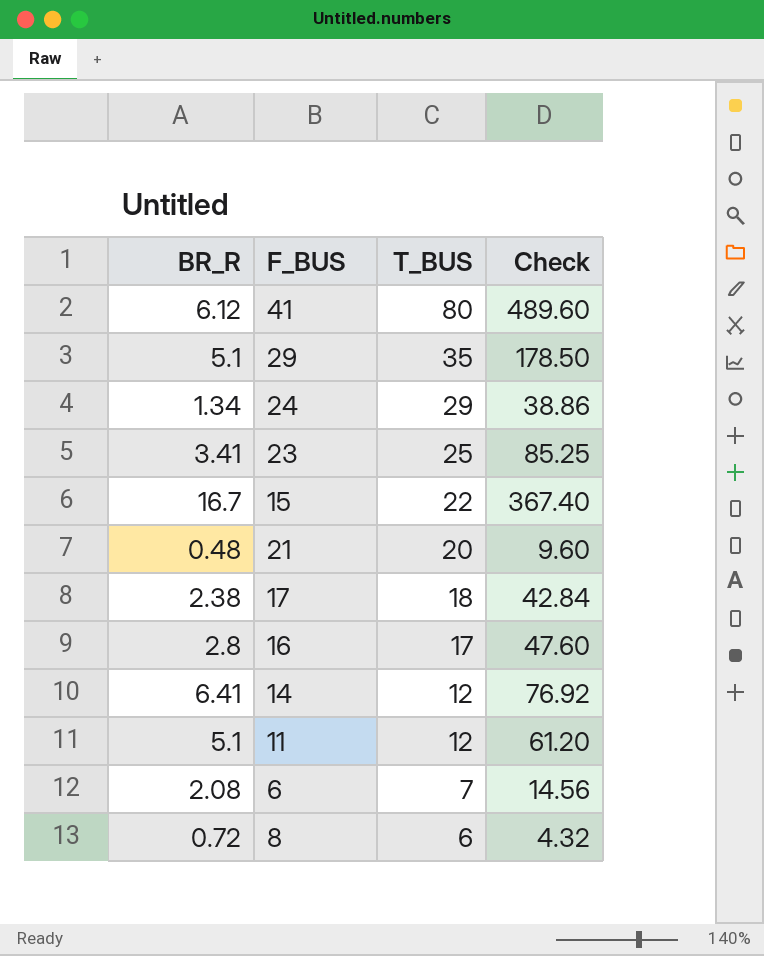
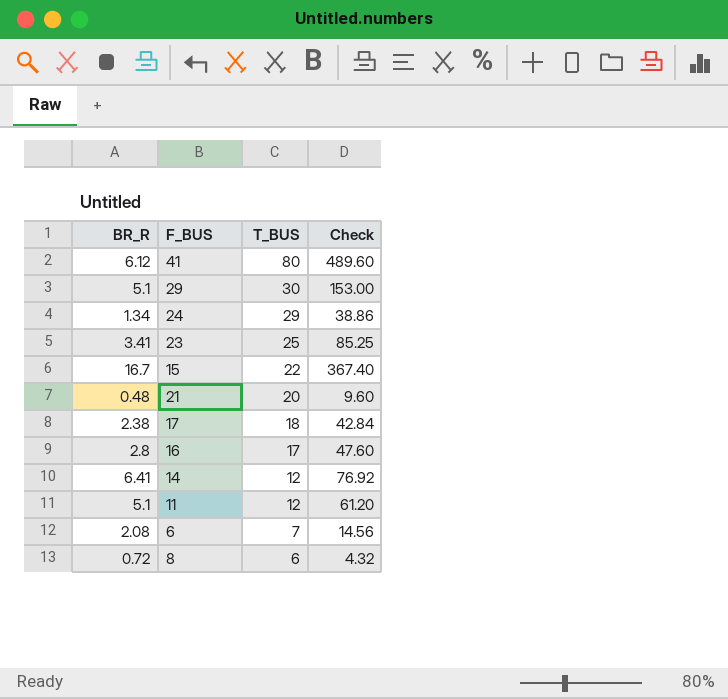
29 | T_BUS: 35 -> 30
29 | Check: 178.50 -> 153.00

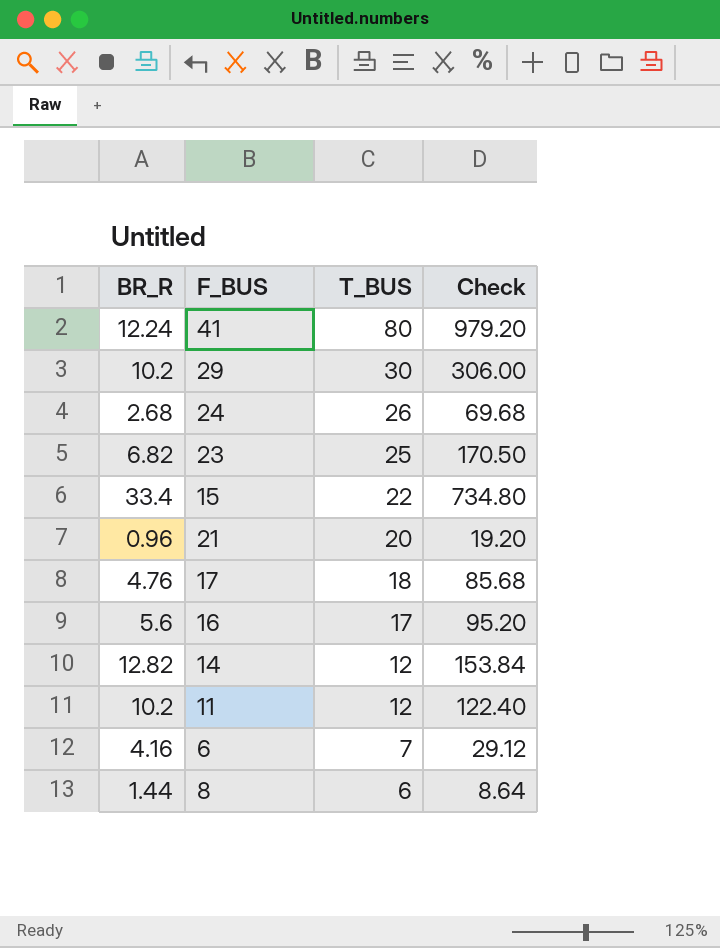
41 | BR_R: 6.12 -> 12.24
41 | Check: 489.60 -> 979.20
29 | BR_R: 5.1 -> 10.2
29 | Check: 153.00 -> 306.00
24 | BR_R: 1.34 -> 2.68
24 | T_BUS: 29 -> 26
24 | Check: 38.86 -> 69.68
23 | BR_R: 3.41 -> 6.82
23 | Check: 85.25 -> 170.50
15 | BR_R: 16.7 -> 33.4
15 | Check: 367.40 -> 734.80
21 | BR_R: 0.48 -> 0.96
21 | Check: 9.60 -> 19.20
17 | BR_R: 2.38 -> 4.76
17 | Check: 42.84 -> 85.68
16 | BR_R: 2.8 -> 5.6
16 | Check: 47.60 -> 95.20
14 | BR_R: 6.41 -> 12.82
14 | Check: 76.92 -> 153.84
11 | BR_R: 5.1 -> 10.2
11 | Check: 61.20 -> 122.40
6 | BR_R: 2.08 -> 4.16
6 | Check: 14.56 -> 29.12
8 | BR_R: 0.72 -> 1.44
8 | Check: 4.32 -> 8.64

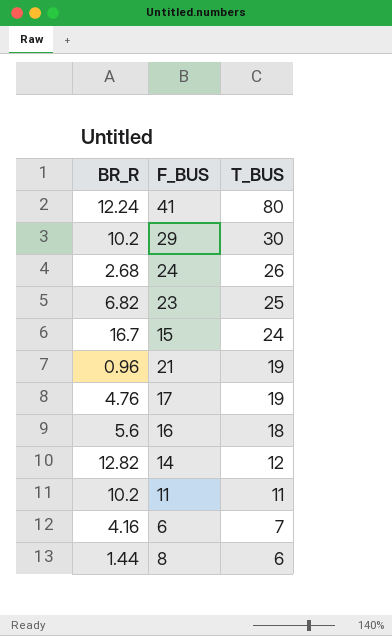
column Check | formula: [BR_R] * [T_BUS] -> none
15 | BR_R: 33.4 -> 16.7
15 | T_BUS: 22 -> 24
21 | T_BUS: 20 -> 19
17 | T_BUS: 18 -> 19
16 | T_BUS: 17 -> 18
11 | T_BUS: 12 -> 11

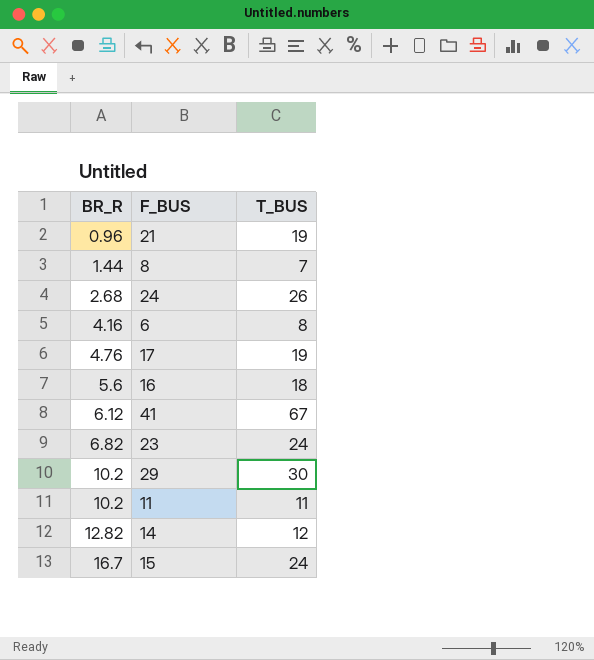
row order: T_BUS descending -> BR_R ascending
8 | T_BUS: 6 -> 7
6 | T_BUS: 7 -> 8
41 | BR_R: 12.24 -> 6.12
41 | T_BUS: 80 -> 67
23 | T_BUS: 25 -> 24

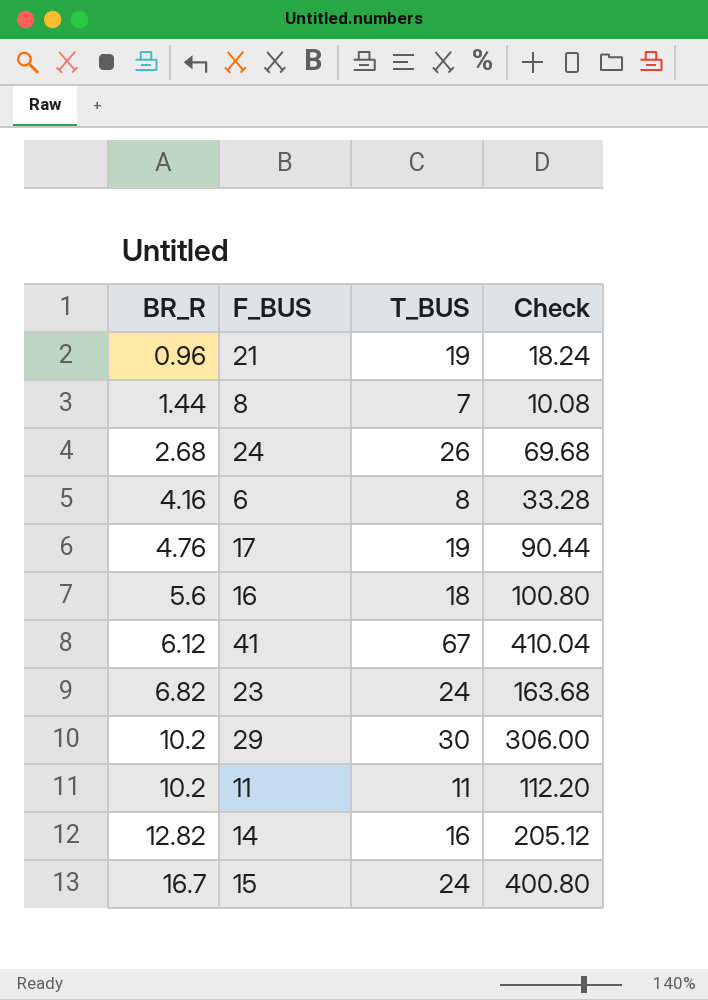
column Check | formula: none -> [BR_R] * [T_BUS]
14 | T_BUS: 12 -> 16

